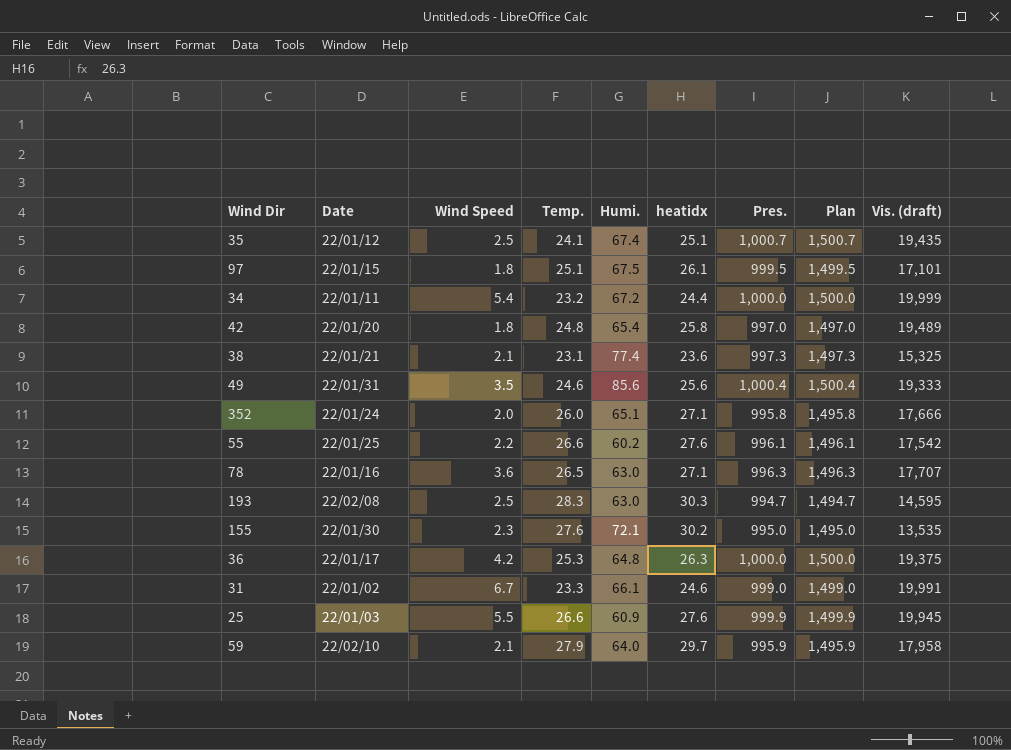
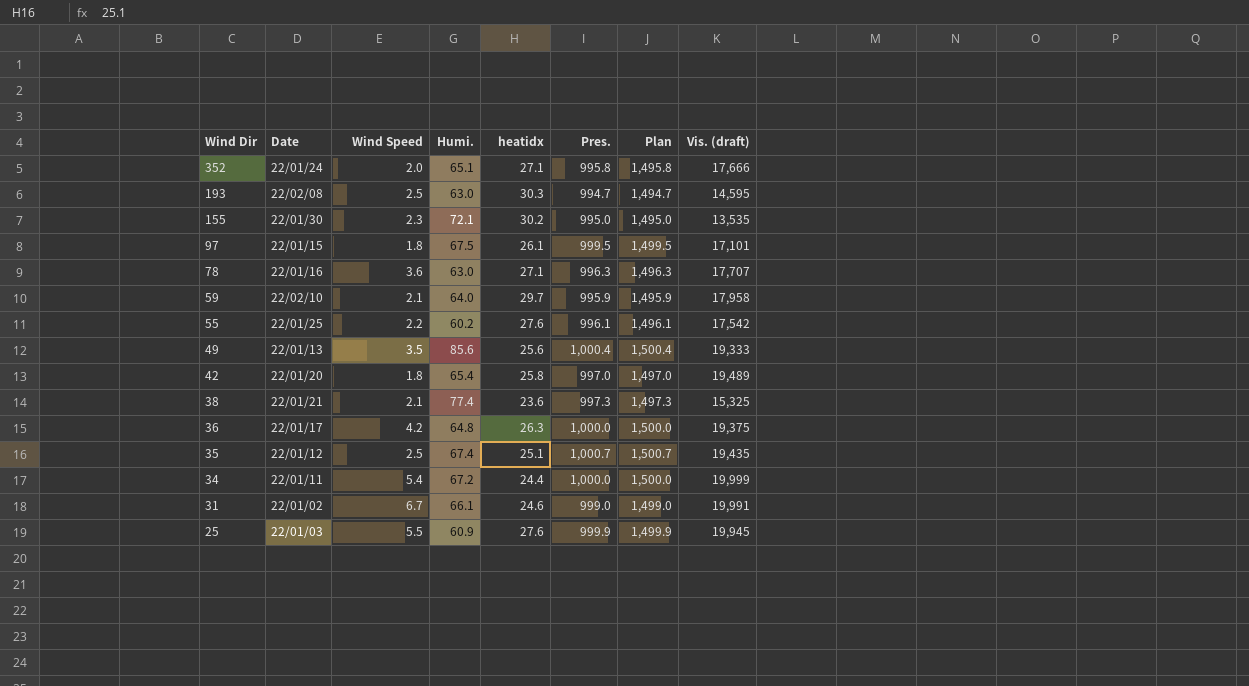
row order: none -> Wind Dir descending
column Temp. | position: 4 -> none
49 | Date: 22/01/31 -> 22/01/13

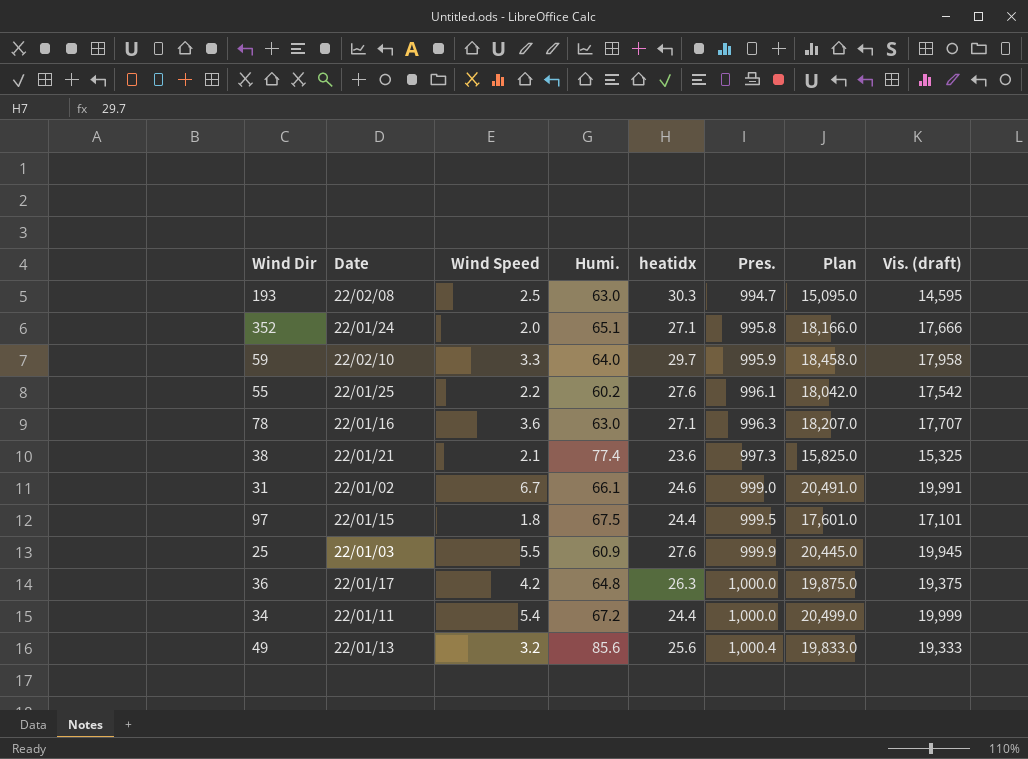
row order: Wind Dir descending -> Pres. ascending
column Plan | formula: [Pres.] + 500 -> [Vis. (draft)] + 500
row 155: 22/01/30 | 2.3 | 72.1 | 30.2 | 995.0 | 1,495.0 | 13,535 -> none
row 42: 22/01/20 | 1.8 | 65.4 | 25.8 | 997.0 | 1,497.0 | 19,489 -> none
row 35: 22/01/12 | 2.5 | 67.4 | 25.1 | 1,000.7 | 1,500.7 | 19,435 -> none
59 | Wind Speed: 2.1 -> 3.3
97 | heatidx: 26.1 -> 24.4
49 | Wind Speed: 3.5 -> 3.2

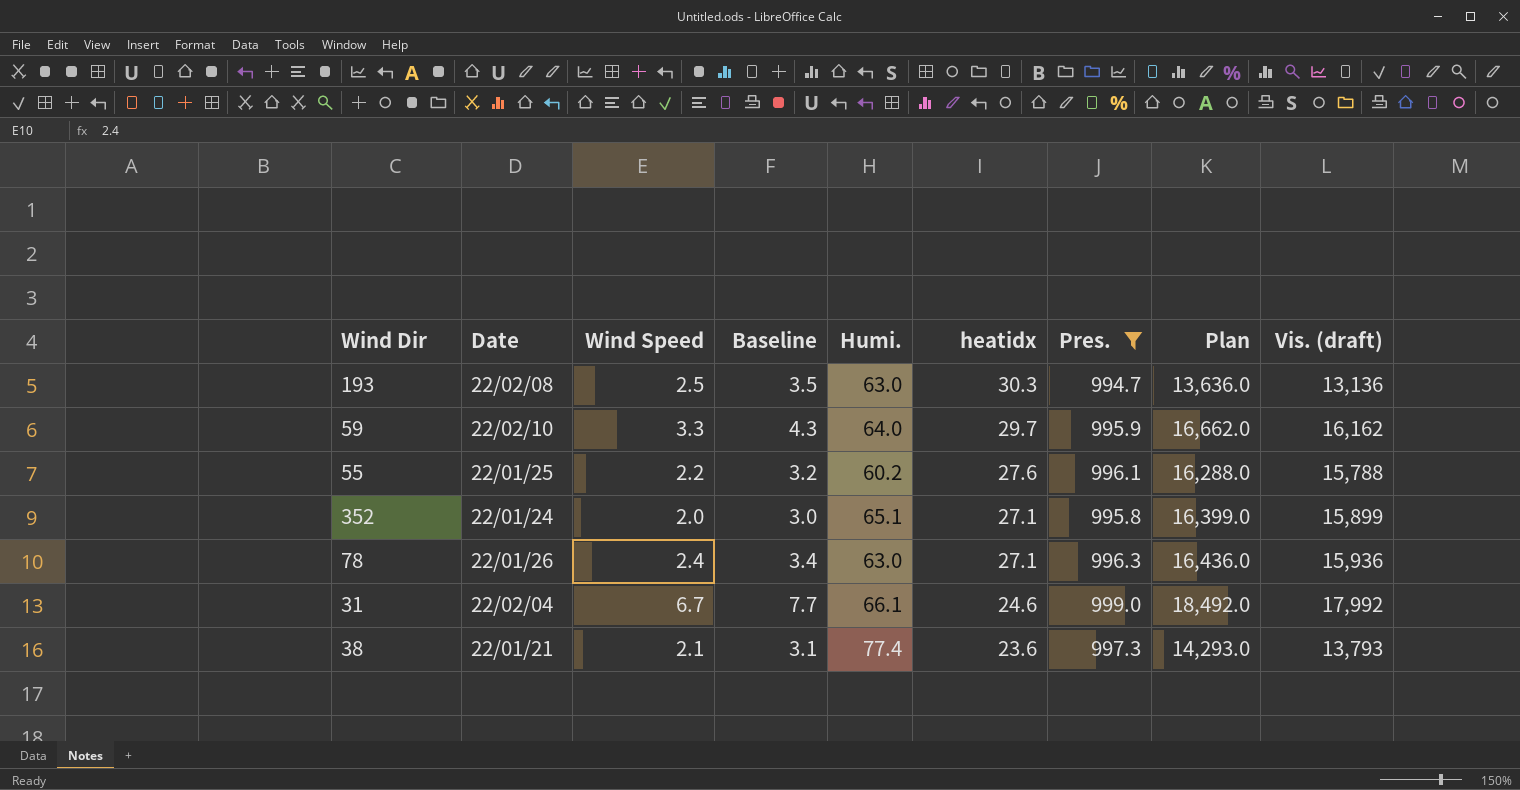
filter: none -> Pres. <= 999.0
row order: Pres. ascending -> heatidx descending
column Baseline | formula: none -> [Wind Speed] + 1
193 | Plan: 15,095.0 -> 13,636.0
193 | Vis. (draft): 14,595 -> 13,136
59 | Plan: 18,458.0 -> 16,662.0
59 | Vis. (draft): 17,958 -> 16,162
55 | Plan: 18,042.0 -> 16,288.0
55 | Vis. (draft): 17,542 -> 15,788
352 | Plan: 18,166.0 -> 16,399.0
352 | Vis. (draft): 17,666 -> 15,899
78 | Date: 22/01/16 -> 22/01/26
78 | Wind Speed: 3.6 -> 2.4
78 | Plan: 18,207.0 -> 16,436.0
78 | Vis. (draft): 17,707 -> 15,936
31 | Date: 22/01/02 -> 22/02/04
31 | Plan: 20,491.0 -> 18,492.0
31 | Vis. (draft): 19,991 -> 17,992
38 | Plan: 15,825.0 -> 14,293.0
38 | Vis. (draft): 15,325 -> 13,793

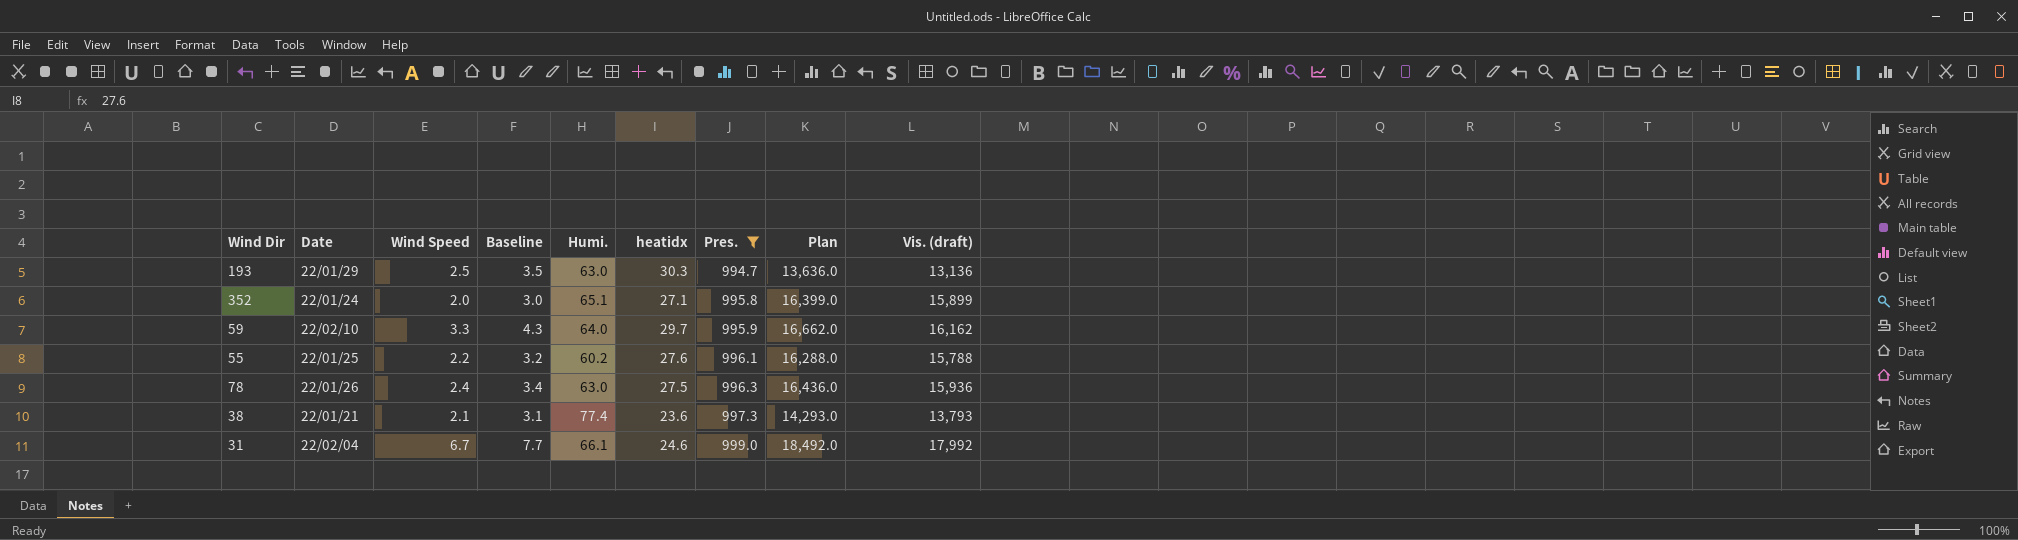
row order: heatidx descending -> Pres. ascending
193 | Date: 22/02/08 -> 22/01/29
78 | heatidx: 27.1 -> 27.5

